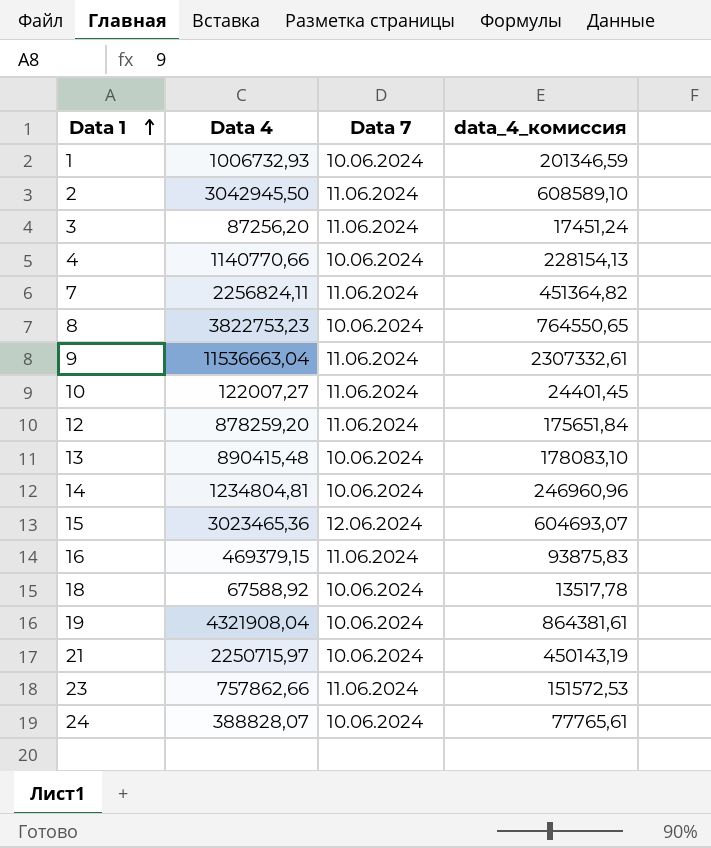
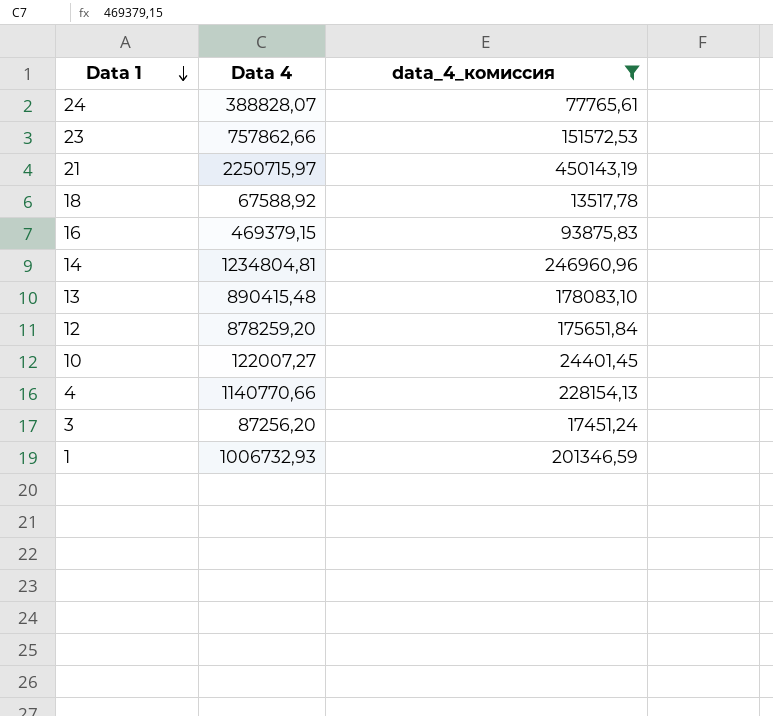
filter: none -> data_4_комиссия <= 450143,19
row order: Data 1 ascending -> Data 1 descending
column Data 7 | position: 3 -> none

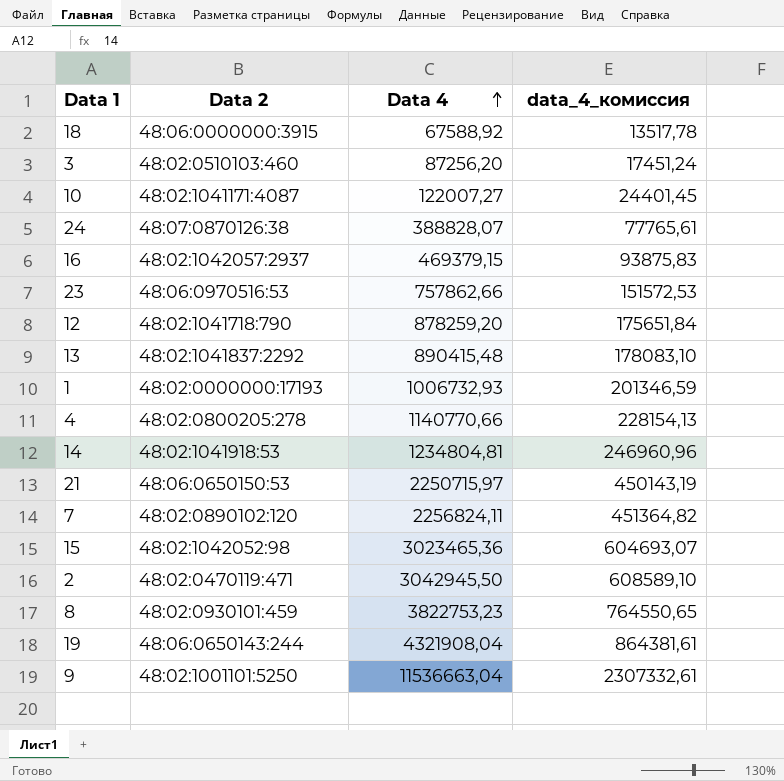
filter: data_4_комиссия <= 450143,19 -> none
row order: Data 1 descending -> Data 4 ascending
column Data 2 | position: none -> 2

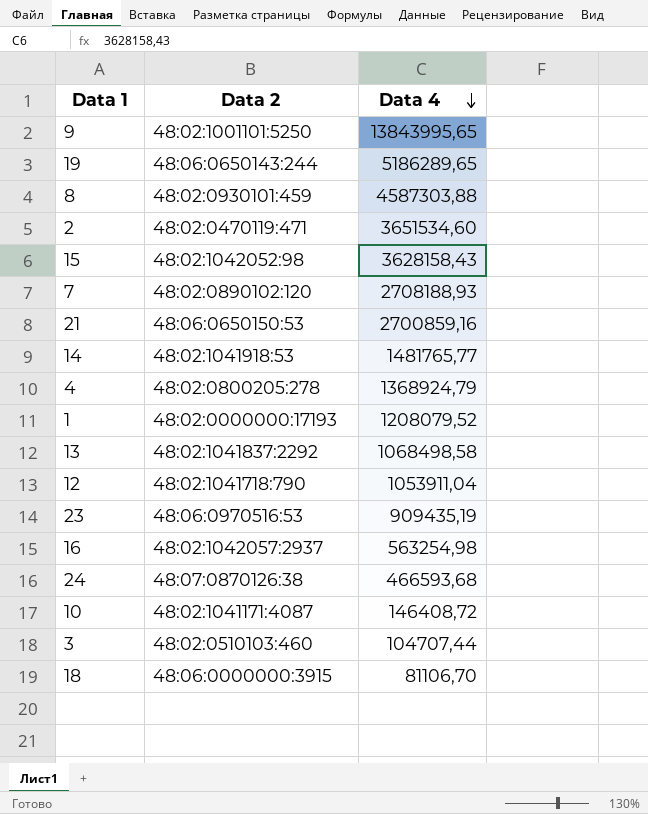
row order: Data 4 ascending -> Data 4 descending
column data_4_комиссия | formula: [Data 4] * 0,2 -> none
9 | Data 4: 11536663,04 -> 13843995,65
19 | Data 4: 4321908,04 -> 5186289,65
8 | Data 4: 3822753,23 -> 4587303,88
2 | Data 4: 3042945,50 -> 3651534,60
15 | Data 4: 3023465,36 -> 3628158,43
7 | Data 4: 2256824,11 -> 2708188,93
21 | Data 4: 2250715,97 -> 2700859,16
14 | Data 4: 1234804,81 -> 1481765,77
4 | Data 4: 1140770,66 -> 1368924,79
1 | Data 4: 1006732,93 -> 1208079,52
13 | Data 4: 890415,48 -> 1068498,58
12 | Data 4: 878259,20 -> 1053911,04
23 | Data 4: 757862,66 -> 909435,19
16 | Data 4: 469379,15 -> 563254,98
24 | Data 4: 388828,07 -> 466593,68
10 | Data 4: 122007,27 -> 146408,72
3 | Data 4: 87256,20 -> 104707,44
18 | Data 4: 67588,92 -> 81106,70

